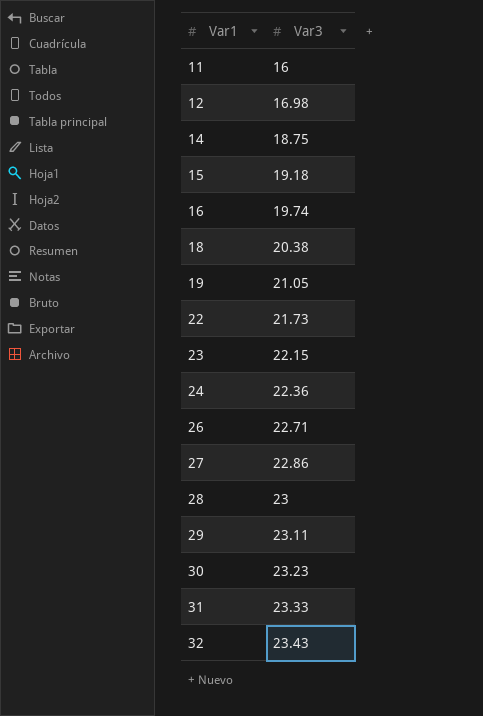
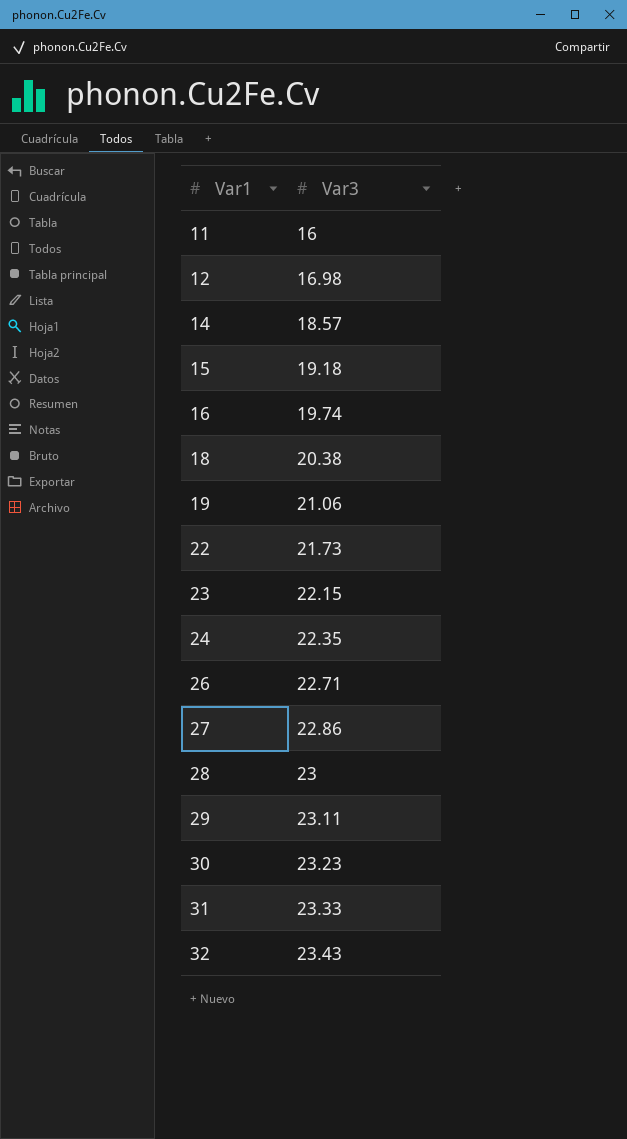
14 | Var3: 18.75 -> 18.57
19 | Var3: 21.05 -> 21.06
24 | Var3: 22.36 -> 22.35

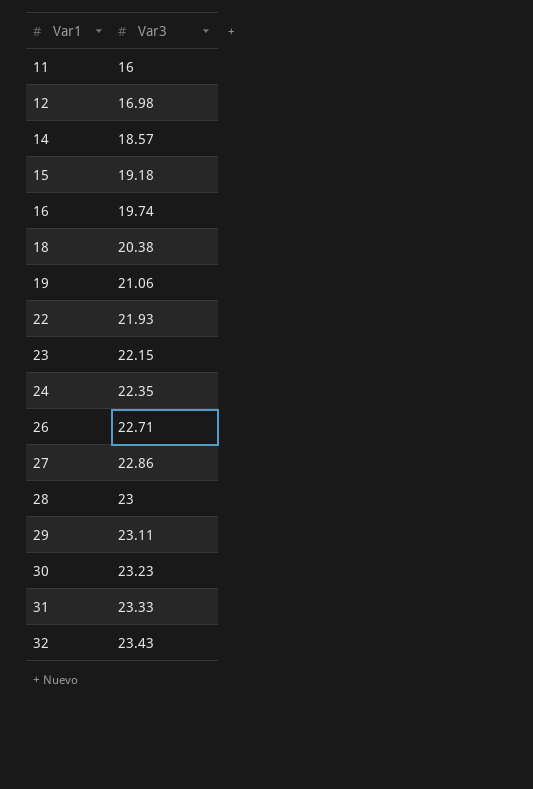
22 | Var3: 21.73 -> 21.93

